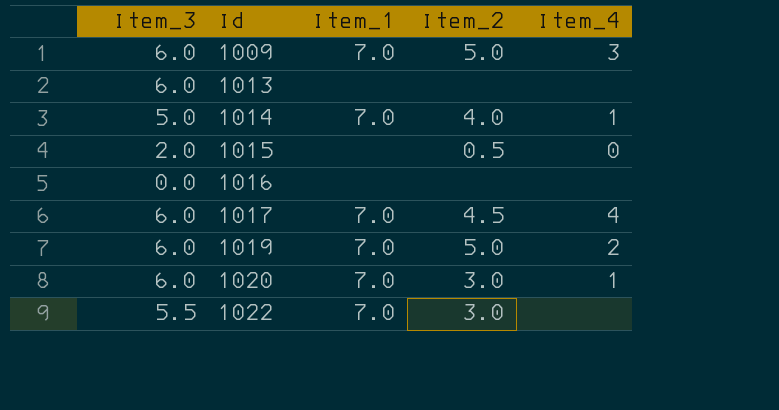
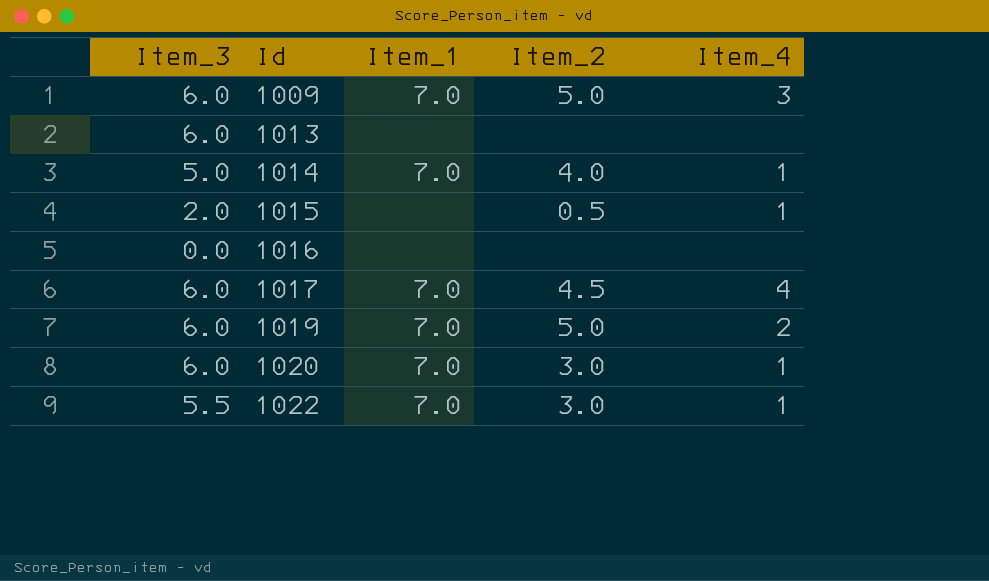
1015 | Item_4: 0 -> 1
1022 | Item_4: none -> 1

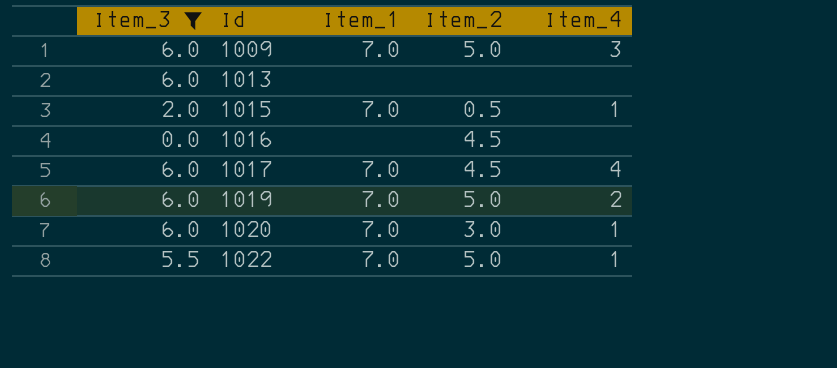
filter: none -> Item_3 != 5.0
1015 | Item_1: none -> 7.0
1016 | Item_2: none -> 4.5
1022 | Item_2: 3.0 -> 5.0

